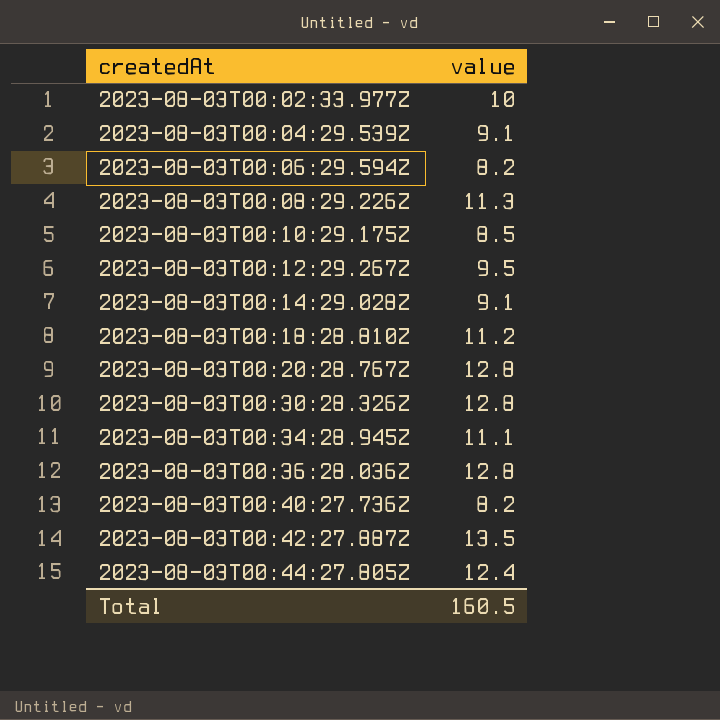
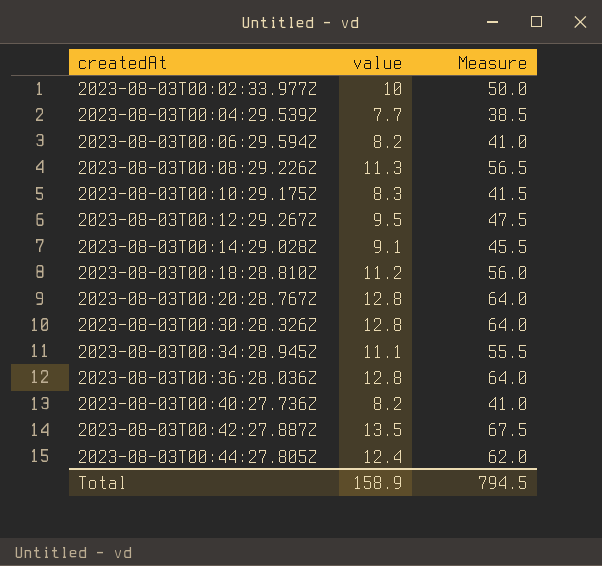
column Measure | formula: none -> [value] * 5
2023-08-03T00:04:29.539Z | value: 9.1 -> 7.7
2023-08-03T00:10:29.175Z | value: 8.5 -> 8.3
Total | value: 160.5 -> 158.9

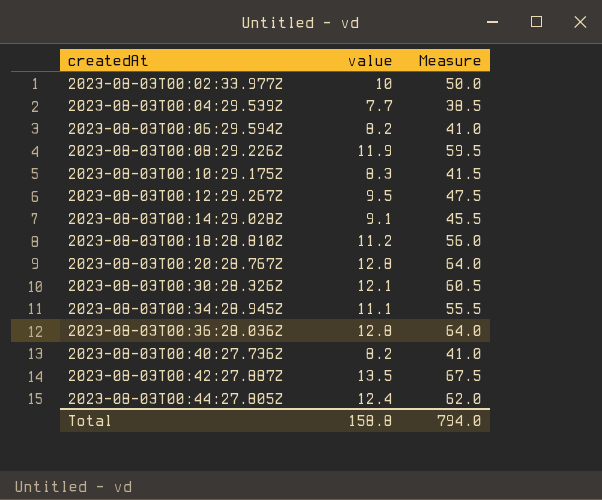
2023-08-03T00:08:29.226Z | value: 11.3 -> 11.9
2023-08-03T00:08:29.226Z | Measure: 56.5 -> 59.5
2023-08-03T00:30:28.326Z | value: 12.8 -> 12.1
2023-08-03T00:30:28.326Z | Measure: 64.0 -> 60.5
Total | value: 158.9 -> 158.8
Total | Measure: 794.5 -> 794.0

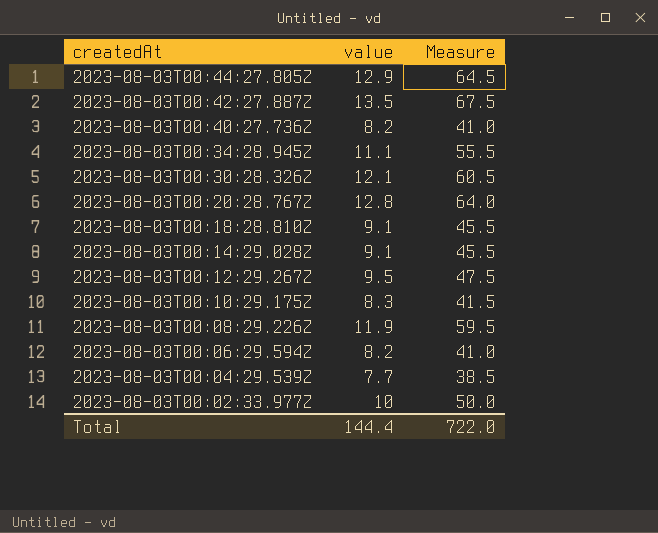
row order: createdAt ascending -> createdAt descending
row 2023-08-03T00:36:28.036Z: 12.8 | 64.0 -> none
2023-08-03T00:44:27.805Z | value: 12.4 -> 12.9
2023-08-03T00:44:27.805Z | Measure: 62.0 -> 64.5
2023-08-03T00:18:28.810Z | value: 11.2 -> 9.1
2023-08-03T00:18:28.810Z | Measure: 56.0 -> 45.5
Total | value: 158.8 -> 144.4
Total | Measure: 794.0 -> 722.0

